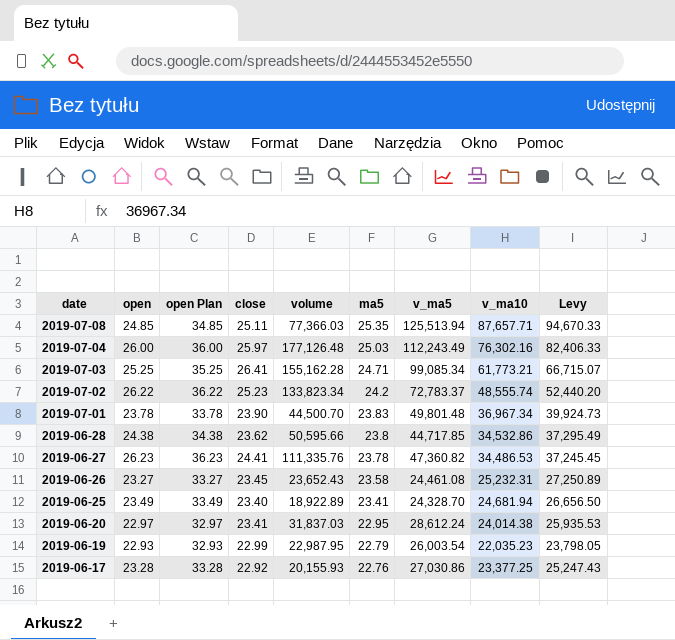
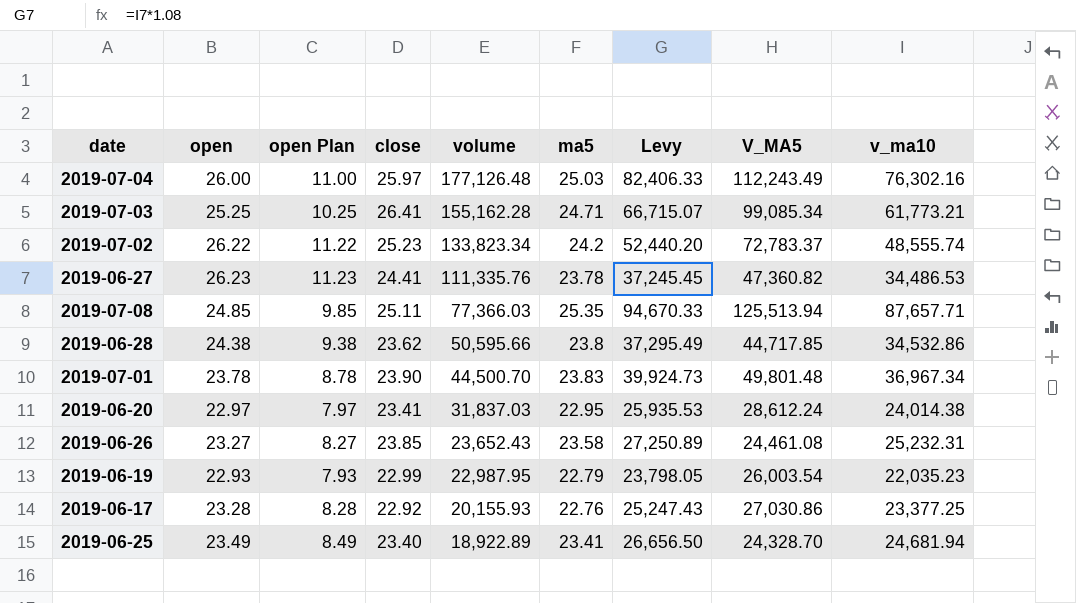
row order: date descending -> volume descending
column open Plan | formula: [open] + 10 -> [open] - 15
column Levy | position: 9 -> 7
column name: v_ma5 -> V_MA5
2019-06-26 | close: 23.45 -> 23.85

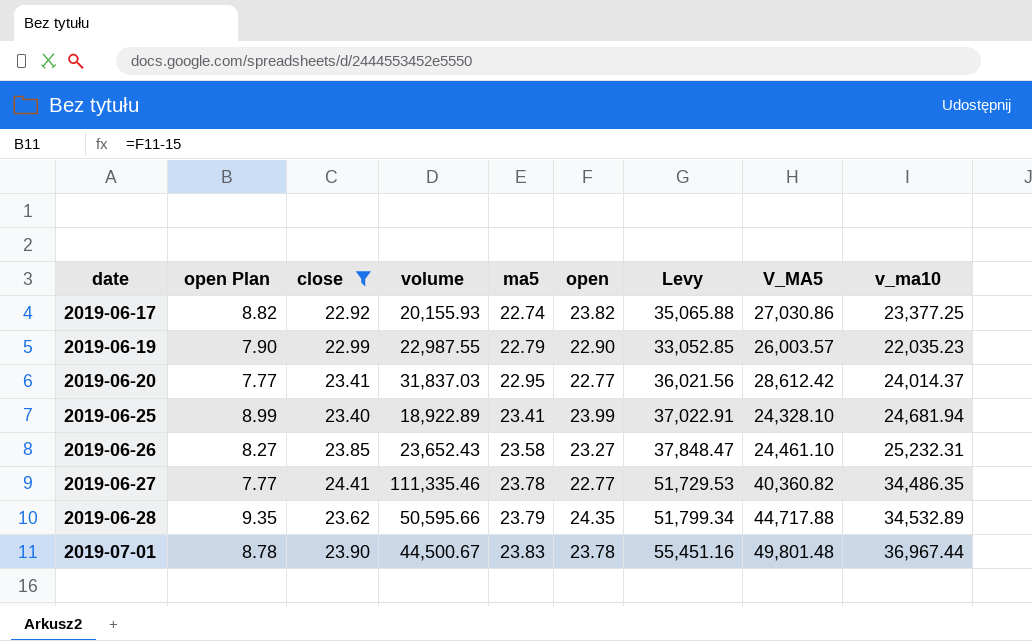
filter: none -> close <= 24.41
row order: volume descending -> date ascending
column open | position: 2 -> 6
column Levy | formula: [v_ma10] * 1.08 -> [v_ma10] * 1.5
2019-06-17 | open Plan: 8.28 -> 8.82
2019-06-17 | ma5: 22.76 -> 22.74
2019-06-17 | open: 23.28 -> 23.82
2019-06-19 | open Plan: 7.93 -> 7.90
2019-06-19 | volume: 22,987.95 -> 22,987.55
2019-06-19 | open: 22.93 -> 22.90
2019-06-19 | V_MA5: 26,003.54 -> 26,003.57
2019-06-20 | open Plan: 7.97 -> 7.77
2019-06-20 | open: 22.97 -> 22.77
2019-06-20 | V_MA5: 28,612.24 -> 28,612.42
2019-06-20 | v_ma10: 24,014.38 -> 24,014.37
2019-06-25 | open Plan: 8.49 -> 8.99
2019-06-25 | open: 23.49 -> 23.99
2019-06-25 | V_MA5: 24,328.70 -> 24,328.10
2019-06-26 | V_MA5: 24,461.08 -> 24,461.10
2019-06-27 | open Plan: 11.23 -> 7.77
2019-06-27 | volume: 111,335.76 -> 111,335.46
2019-06-27 | open: 26.23 -> 22.77
2019-06-27 | V_MA5: 47,360.82 -> 40,360.82
2019-06-27 | v_ma10: 34,486.53 -> 34,486.35
2019-06-28 | open Plan: 9.38 -> 9.35
2019-06-28 | ma5: 23.8 -> 23.79
2019-06-28 | open: 24.38 -> 24.35
2019-06-28 | V_MA5: 44,717.85 -> 44,717.88
2019-06-28 | v_ma10: 34,532.86 -> 34,532.89
2019-07-01 | volume: 44,500.70 -> 44,500.67
2019-07-01 | v_ma10: 36,967.34 -> 36,967.44

